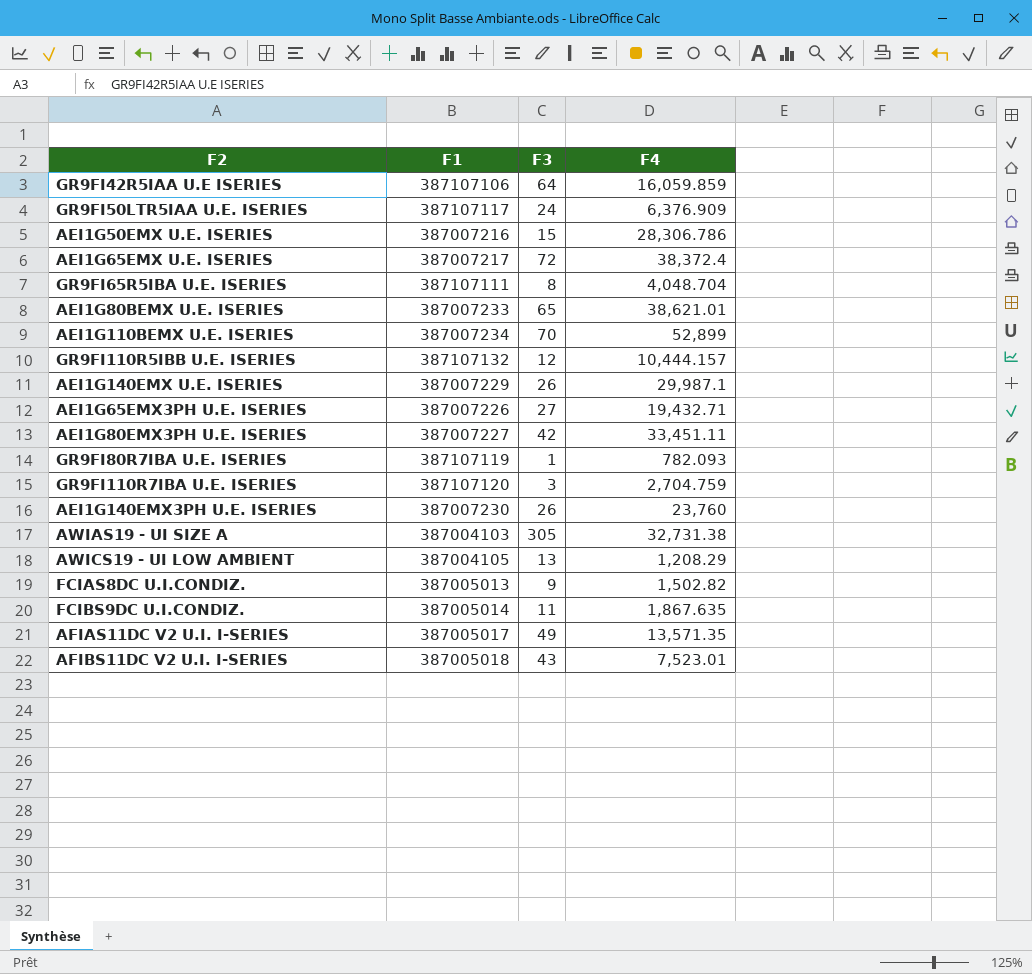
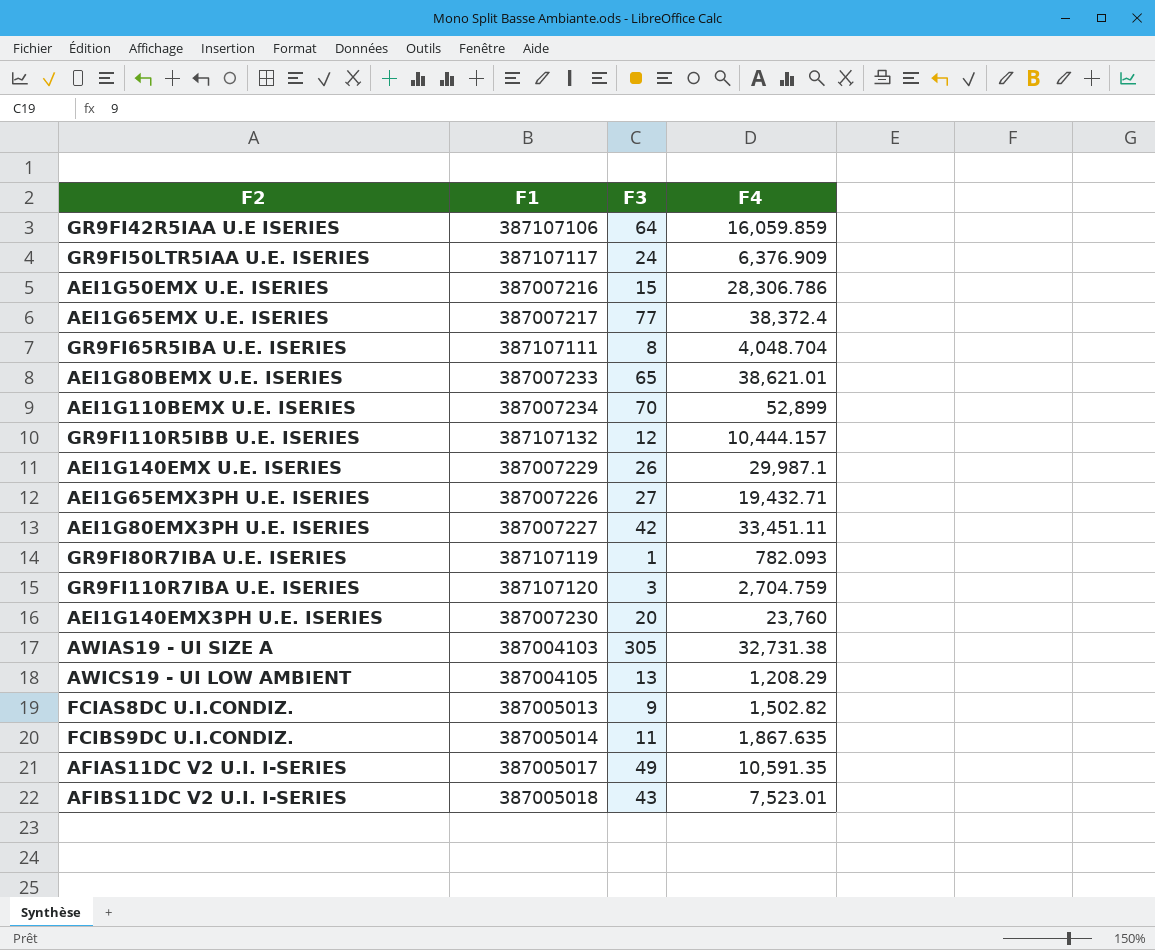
AEI1G65EMX U.E. ISERIES | F3: 72 -> 77
AEI1G140EMX3PH U.E. ISERIES | F3: 26 -> 20
AFIAS11DC V2 U.I. I-SERIES | F4: 13,571.35 -> 10,591.35

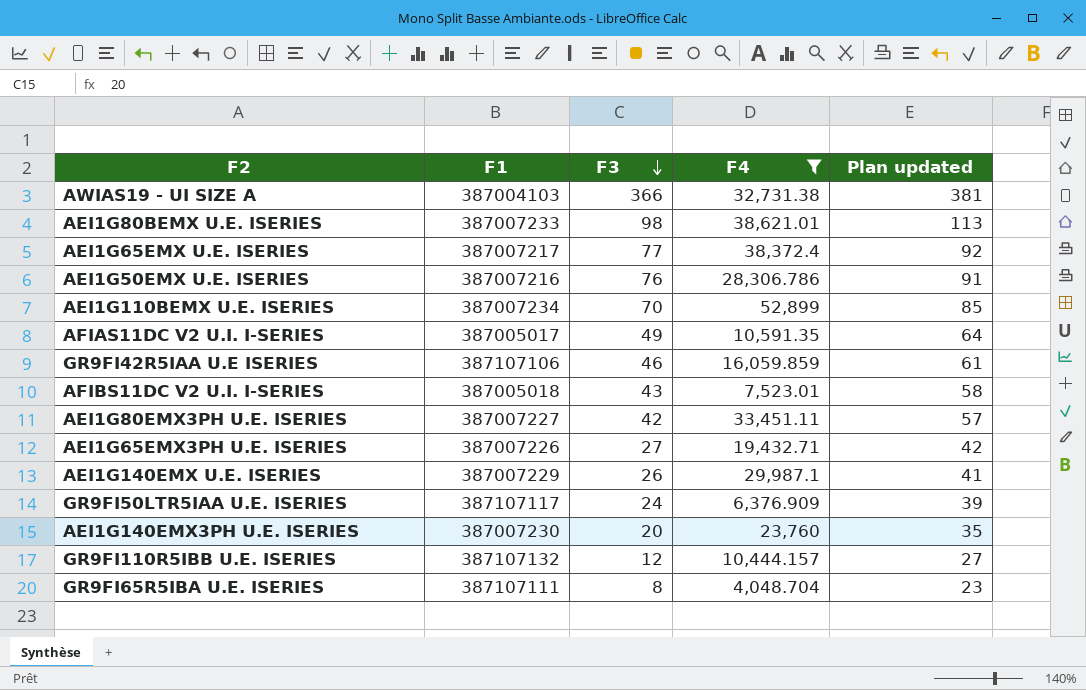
filter: none -> F4 >= 4,048.704
row order: none -> F3 descending
column Plan updated | formula: none -> [F3] + 15
AWIAS19 - UI SIZE A | F3: 305 -> 366
AEI1G80BEMX U.E. ISERIES | F3: 65 -> 98
AEI1G50EMX U.E. ISERIES | F3: 15 -> 76
GR9FI42R5IAA U.E ISERIES | F3: 64 -> 46

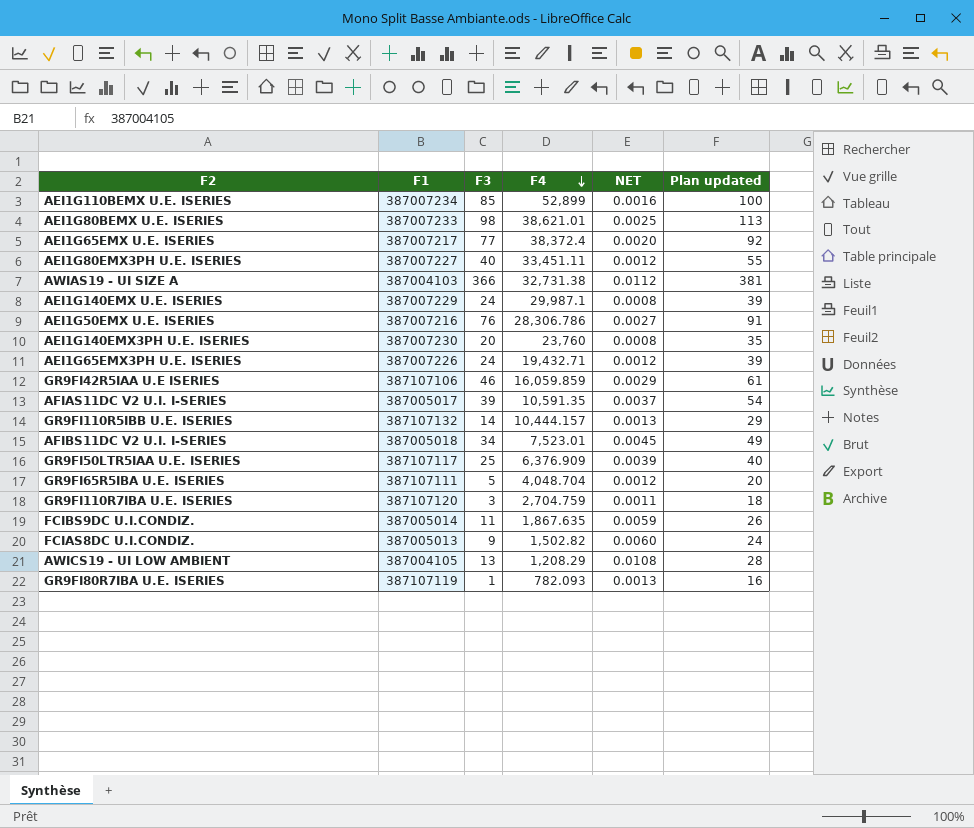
filter: F4 >= 4,048.704 -> none
row order: F3 descending -> F4 descending
column NET | formula: none -> [F3] / [F4]
AEI1G110BEMX U.E. ISERIES | F3: 70 -> 85
AEI1G110BEMX U.E. ISERIES | Plan updated: 85 -> 100
AEI1G80EMX3PH U.E. ISERIES | F3: 42 -> 40
AEI1G80EMX3PH U.E. ISERIES | Plan updated: 57 -> 55
AEI1G140EMX U.E. ISERIES | F3: 26 -> 24
AEI1G140EMX U.E. ISERIES | Plan updated: 41 -> 39
AEI1G65EMX3PH U.E. ISERIES | F3: 27 -> 24
AEI1G65EMX3PH U.E. ISERIES | Plan updated: 42 -> 39
AFIAS11DC V2 U.I. I-SERIES | F3: 49 -> 39
AFIAS11DC V2 U.I. I-SERIES | Plan updated: 64 -> 54
GR9FI110R5IBB U.E. ISERIES | F3: 12 -> 14
GR9FI110R5IBB U.E. ISERIES | Plan updated: 27 -> 29
AFIBS11DC V2 U.I. I-SERIES | F3: 43 -> 34
AFIBS11DC V2 U.I. I-SERIES | Plan updated: 58 -> 49
GR9FI50LTR5IAA U.E. ISERIES | F3: 24 -> 25
GR9FI50LTR5IAA U.E. ISERIES | Plan updated: 39 -> 40
GR9FI65R5IBA U.E. ISERIES | F3: 8 -> 5
GR9FI65R5IBA U.E. ISERIES | Plan updated: 23 -> 20

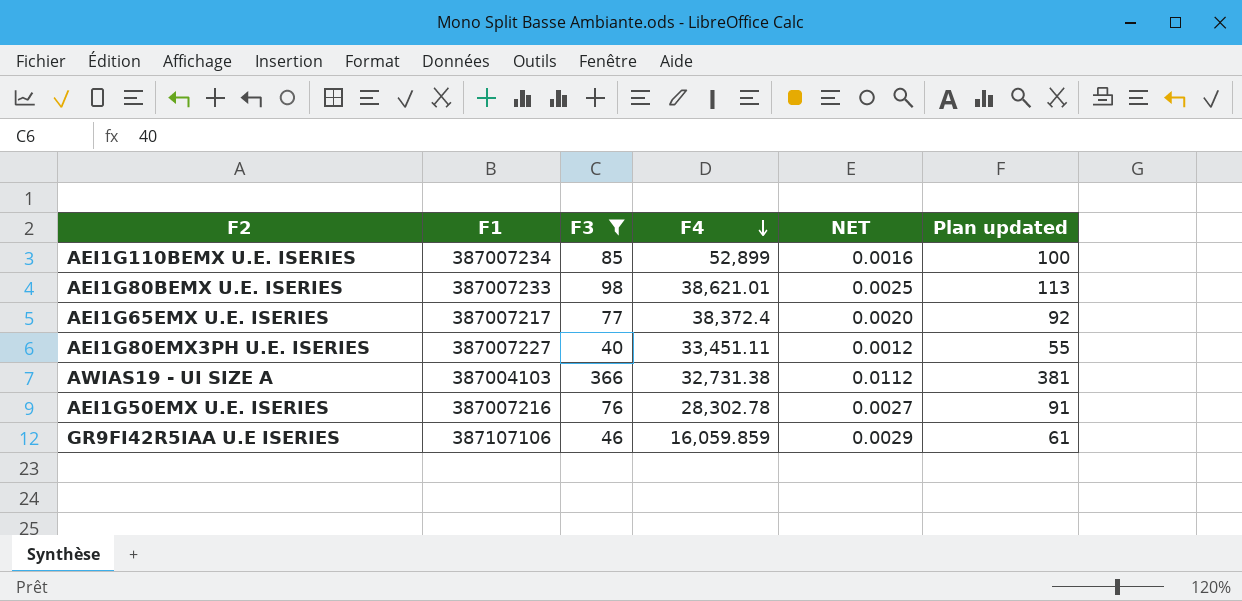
filter: none -> F3 >= 40
AEI1G50EMX U.E. ISERIES | F4: 28,306.786 -> 28,302.78

